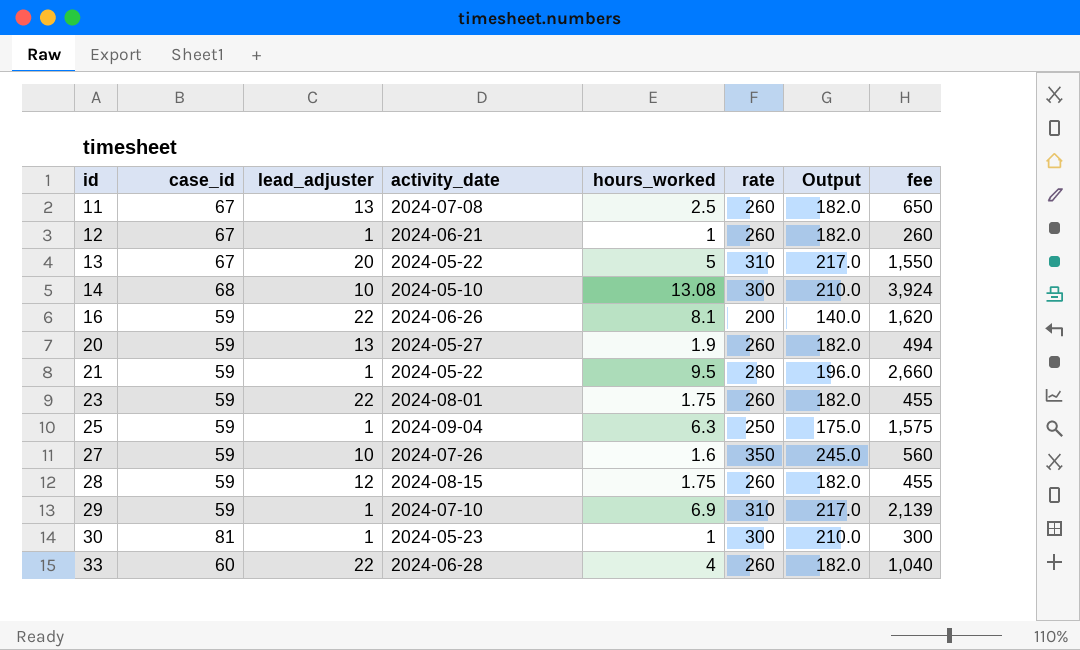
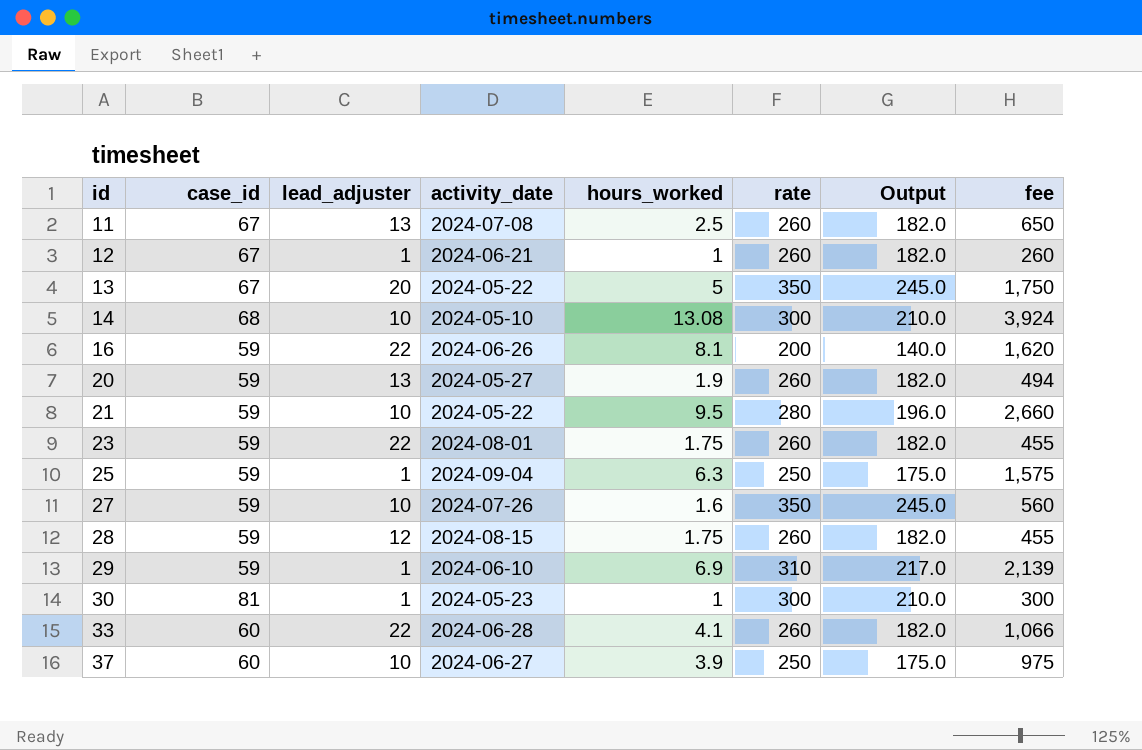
13 | rate: 310 -> 350
13 | Output: 217.0 -> 245.0
13 | fee: 1,550 -> 1,750
21 | lead_adjuster: 1 -> 10
29 | activity_date: 2024-07-10 -> 2024-06-10
33 | hours_worked: 4 -> 4.1
33 | fee: 1,040 -> 1,066
row 37: none -> 60 | 10 | 2024-06-27 | 3.9 | 250 | 175.0 | 975

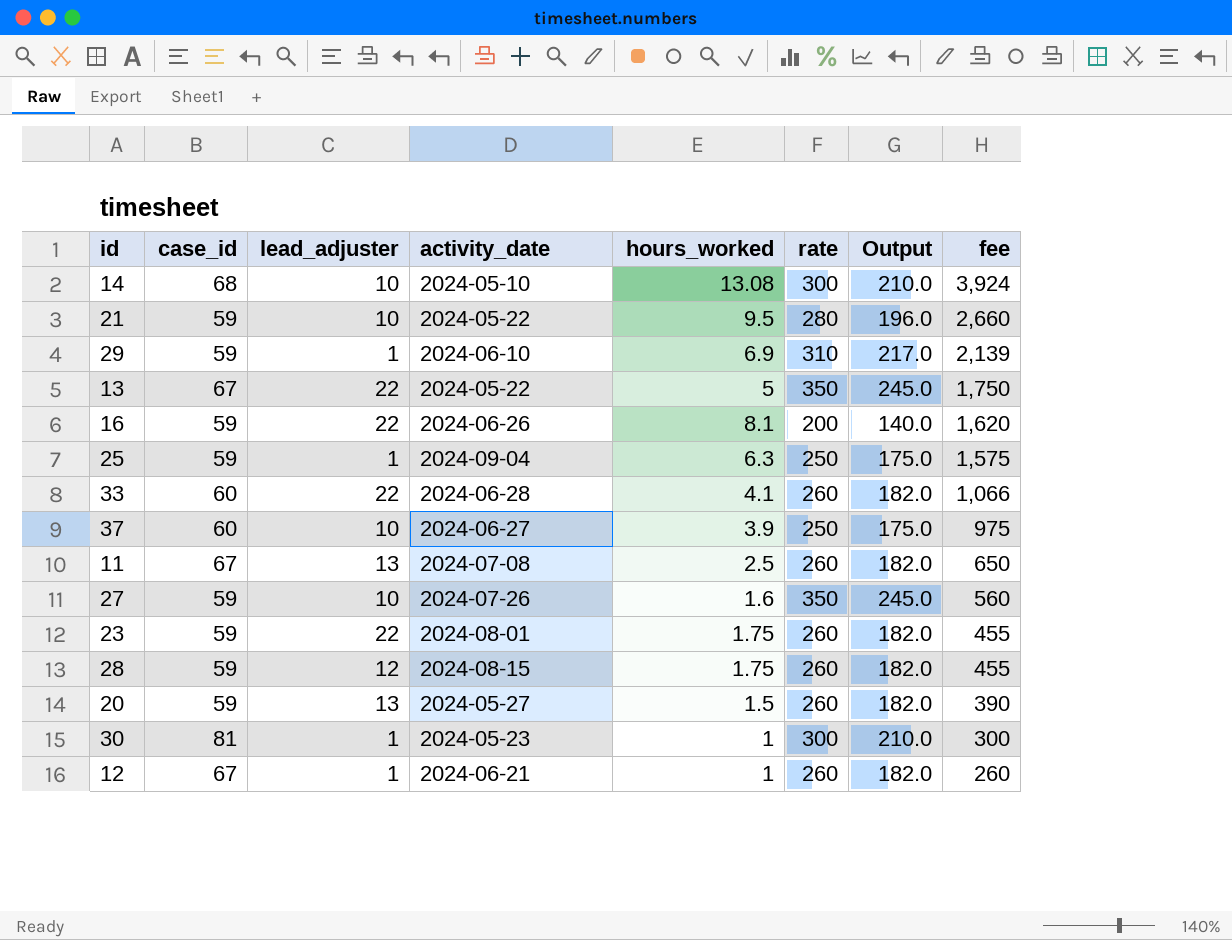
row order: id ascending -> fee descending
13 | lead_adjuster: 20 -> 22
20 | hours_worked: 1.9 -> 1.5
20 | fee: 494 -> 390

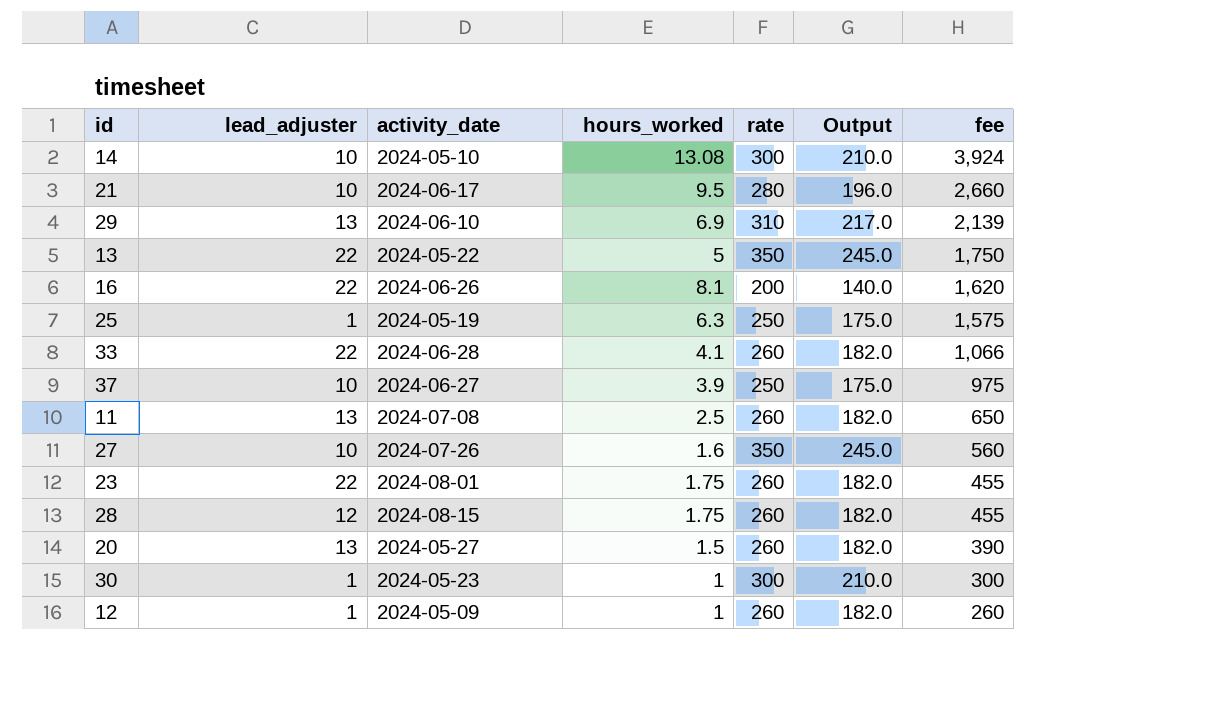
column case_id | position: 2 -> none
21 | activity_date: 2024-05-22 -> 2024-06-17
29 | lead_adjuster: 1 -> 13
25 | activity_date: 2024-09-04 -> 2024-05-19
12 | activity_date: 2024-06-21 -> 2024-05-09

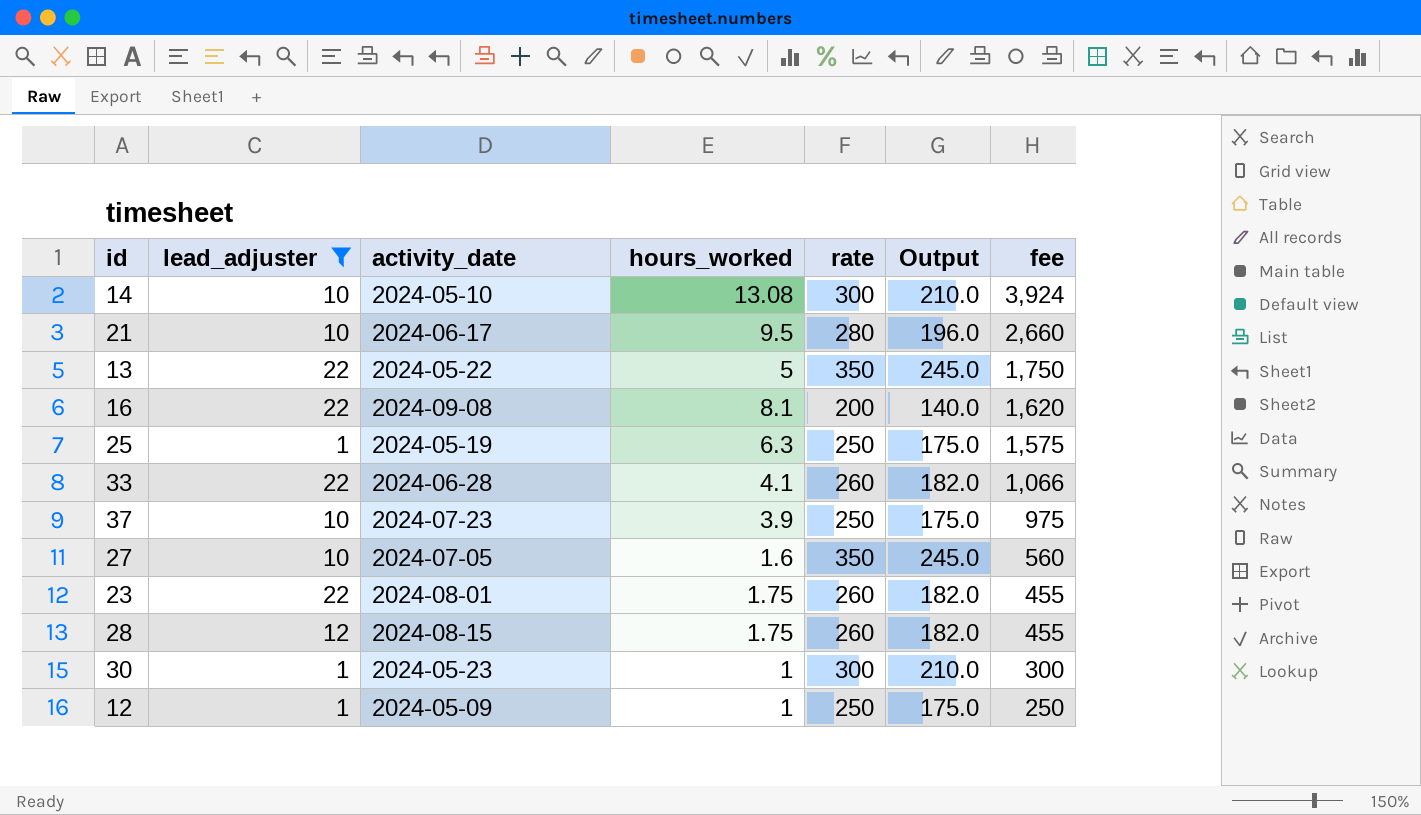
filter: none -> lead_adjuster != 13
16 | activity_date: 2024-06-26 -> 2024-09-08
37 | activity_date: 2024-06-27 -> 2024-07-23
27 | activity_date: 2024-07-26 -> 2024-07-05
12 | rate: 260 -> 250
12 | Output: 182.0 -> 175.0
12 | fee: 260 -> 250

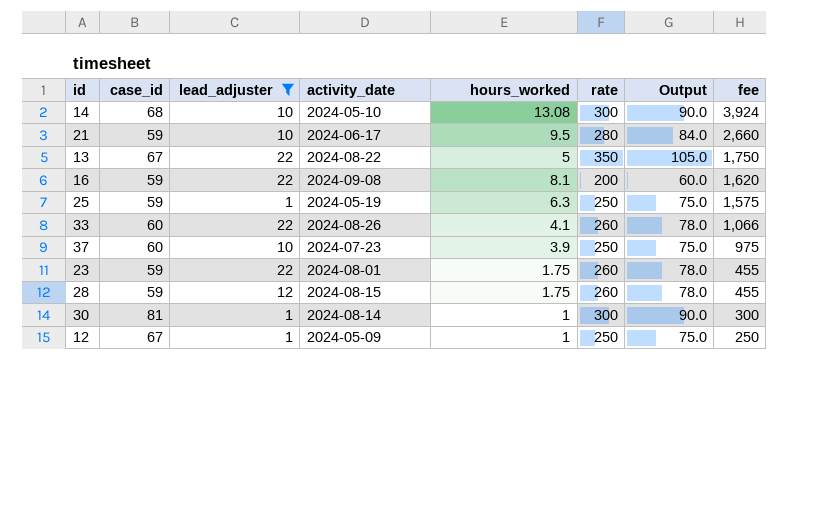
column case_id | position: none -> 2
column Output | formula: [rate] * 0.7 -> [rate] * 0.3
row 27: 10 | 2024-07-05 | 1.6 | 350 | 245.0 | 560 -> none
13 | activity_date: 2024-05-22 -> 2024-08-22
33 | activity_date: 2024-06-28 -> 2024-08-26
30 | activity_date: 2024-05-23 -> 2024-08-14

